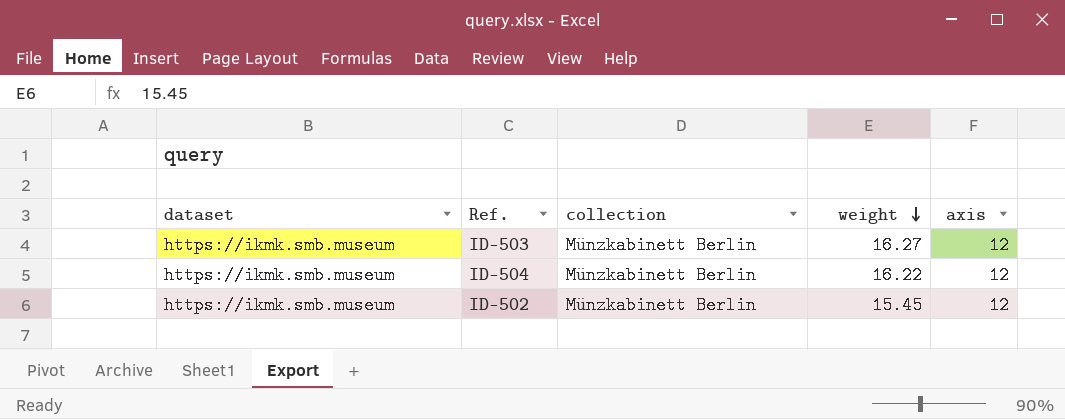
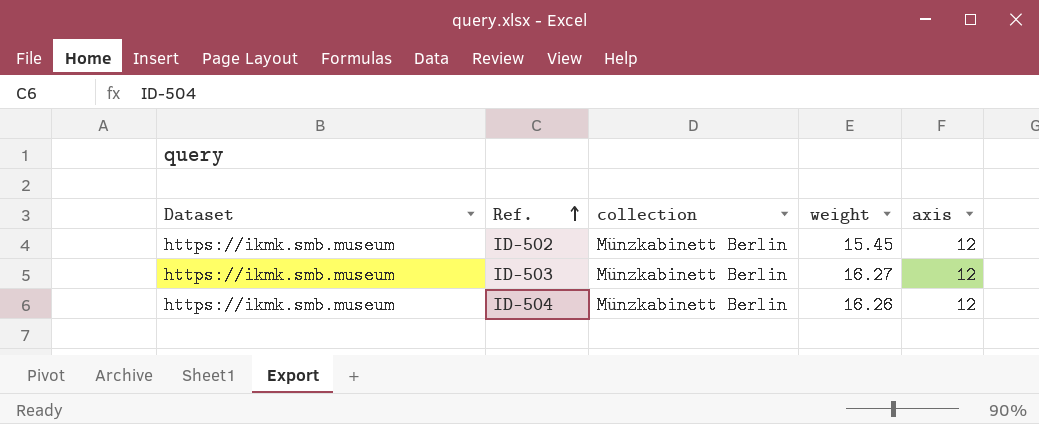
row order: weight descending -> Ref. ascending
column name: dataset -> Dataset
ID-504 | weight: 16.22 -> 16.26

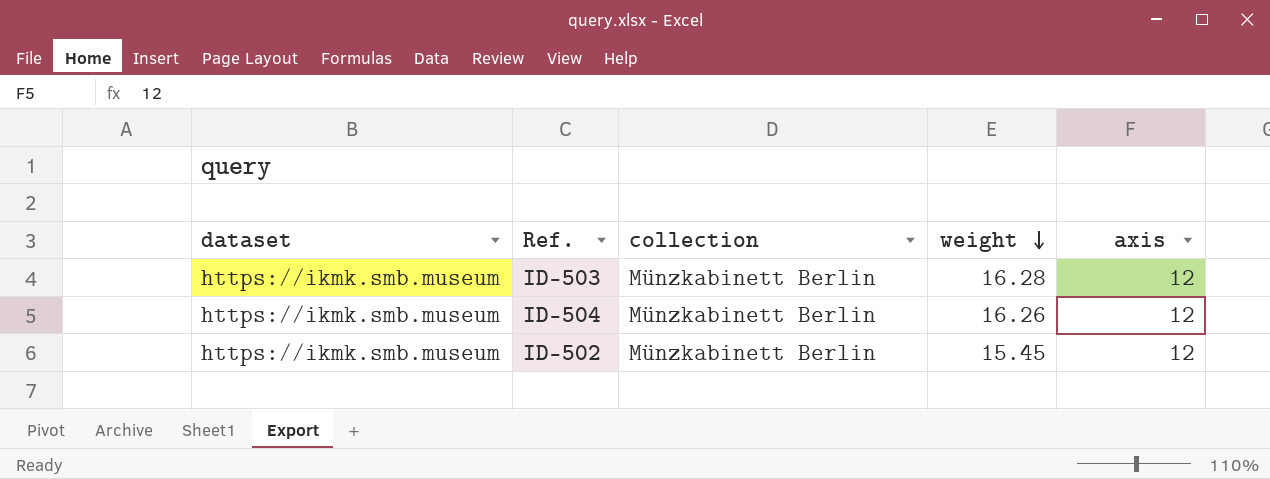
row order: Ref. ascending -> weight descending
column name: Dataset -> dataset
ID-503 | weight: 16.27 -> 16.28

